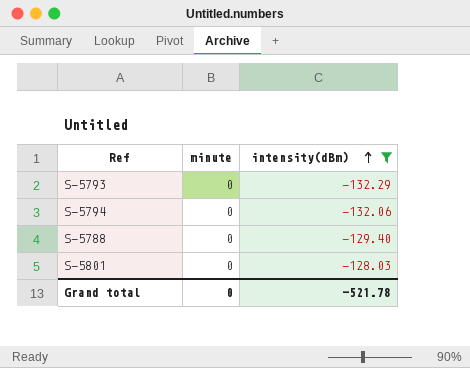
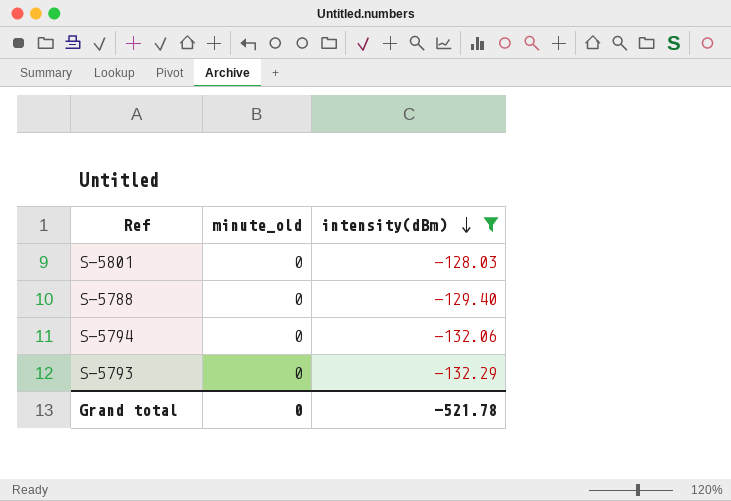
row order: intensity(dBm) ascending -> intensity(dBm) descending
column name: minute -> minute_old

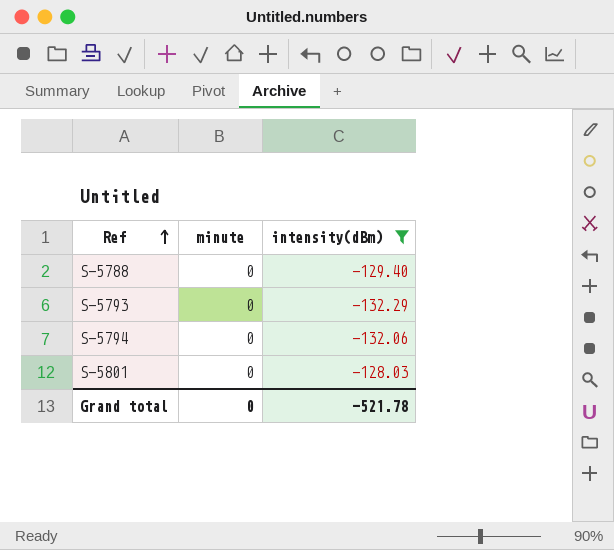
row order: intensity(dBm) descending -> Ref ascending
column name: minute_old -> minute

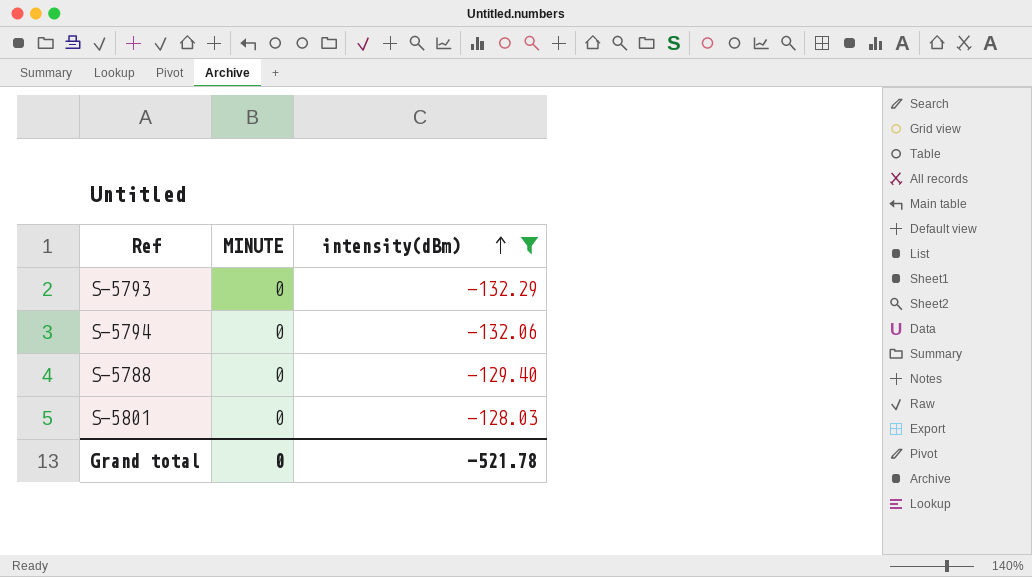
row order: Ref ascending -> intensity(dBm) ascending
column name: minute -> MINUTE

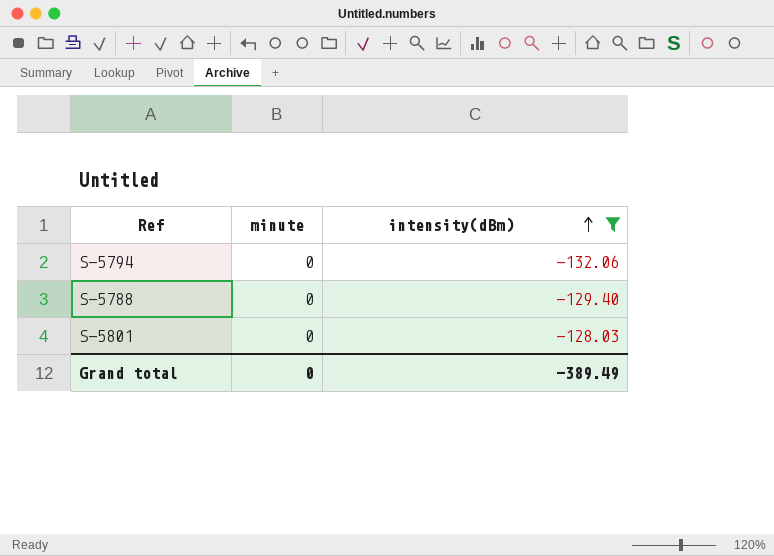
column name: MINUTE -> minute
row S-5793: 0 | -132.29 -> none
Grand total | intensity(dBm): -521.78 -> -389.49

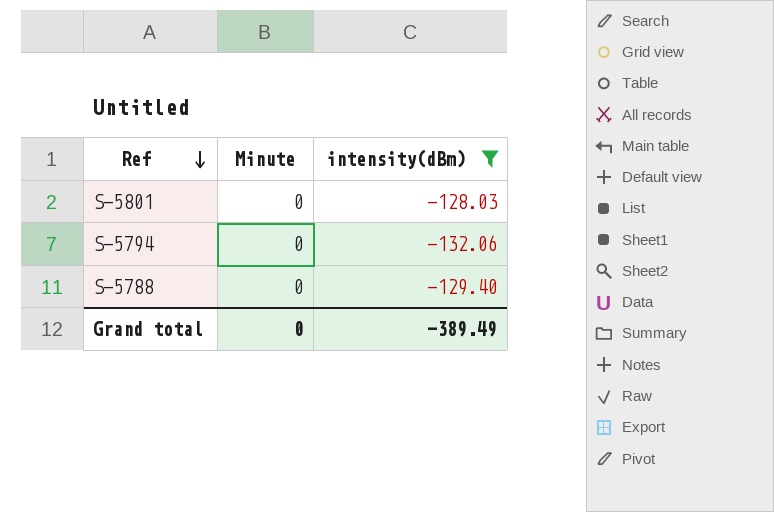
row order: intensity(dBm) ascending -> Ref descending
column name: minute -> Minute

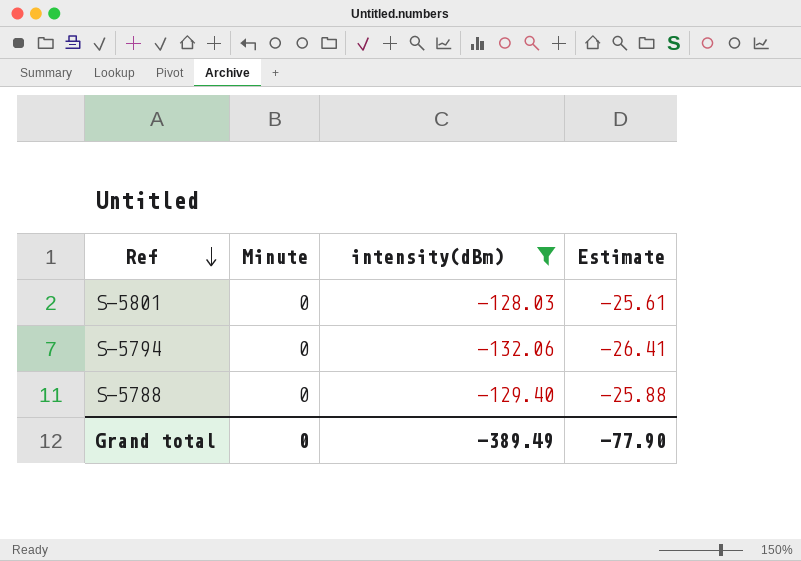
column Estimate | formula: none -> [intensity(dBm)] * 0.2

